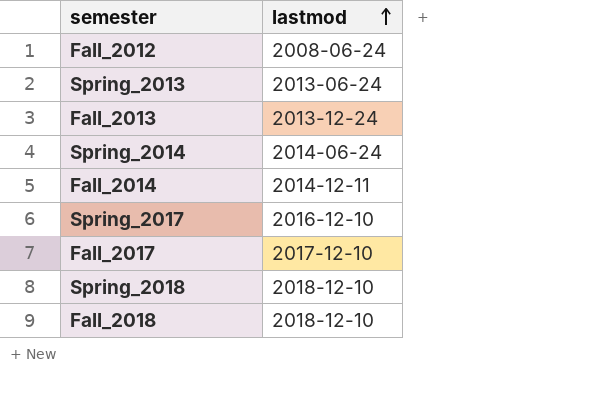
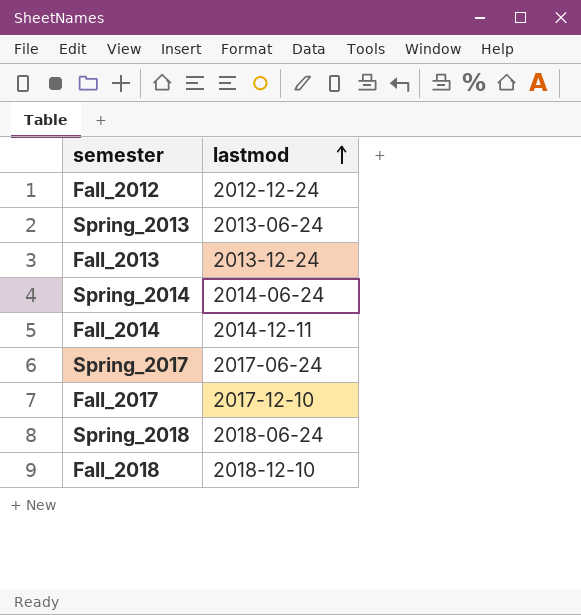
Fall_2012 | lastmod: 2008-06-24 -> 2012-12-24
Spring_2017 | lastmod: 2016-12-10 -> 2017-06-24
Spring_2018 | lastmod: 2018-12-10 -> 2018-06-24

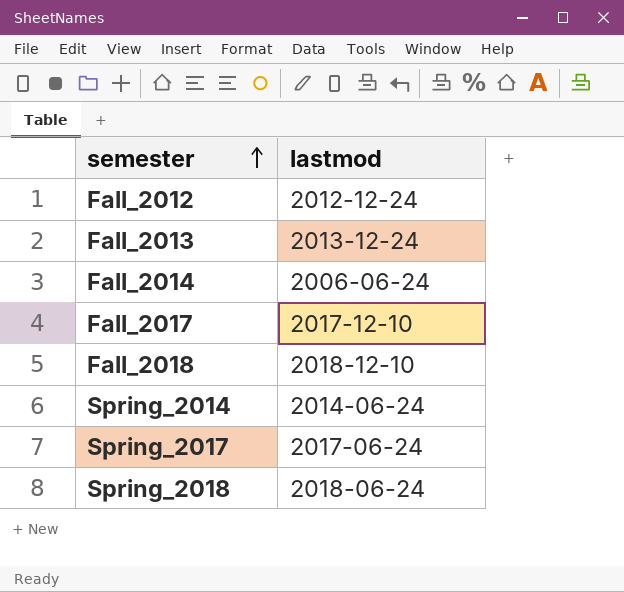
row order: lastmod ascending -> semester ascending
row Spring_2013: 2013-06-24 -> none
Fall_2014 | lastmod: 2014-12-11 -> 2006-06-24

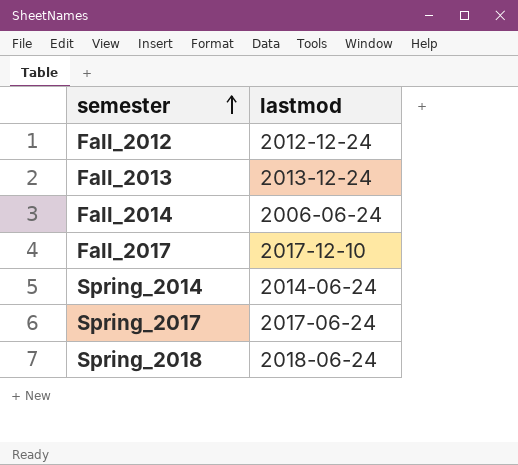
row Fall_2018: 2018-12-10 -> none

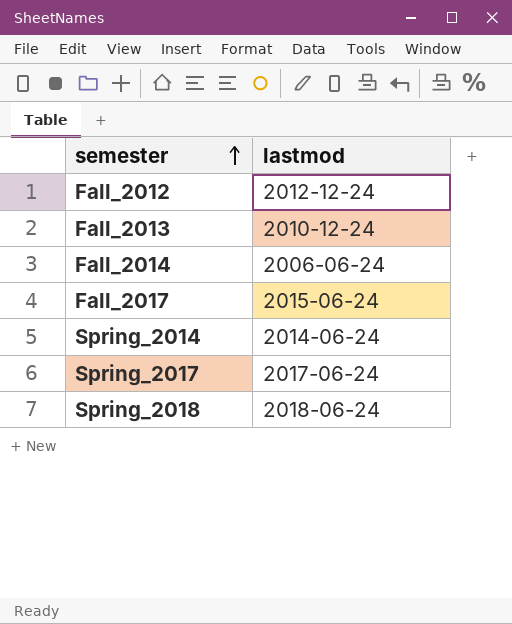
Fall_2013 | lastmod: 2013-12-24 -> 2010-12-24
Fall_2017 | lastmod: 2017-12-10 -> 2015-06-24

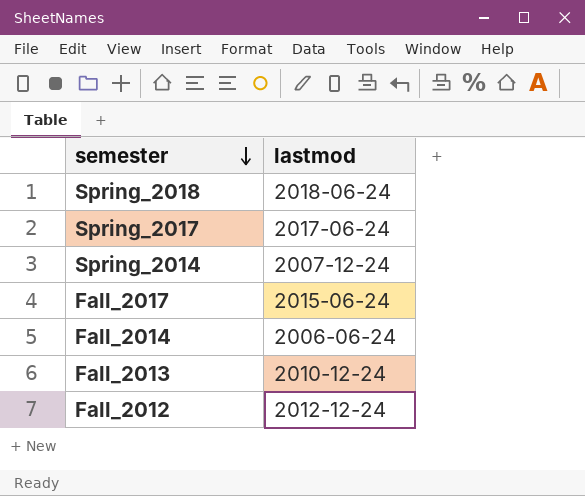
row order: semester ascending -> semester descending
Spring_2014 | lastmod: 2014-06-24 -> 2007-12-24

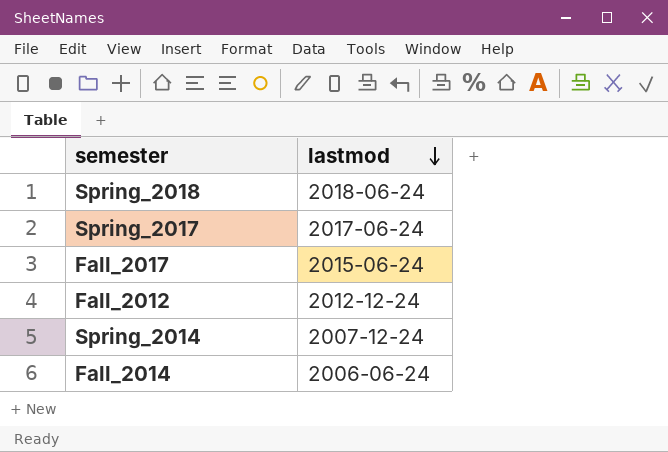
row order: semester descending -> lastmod descending
row Fall_2013: 2010-12-24 -> none

